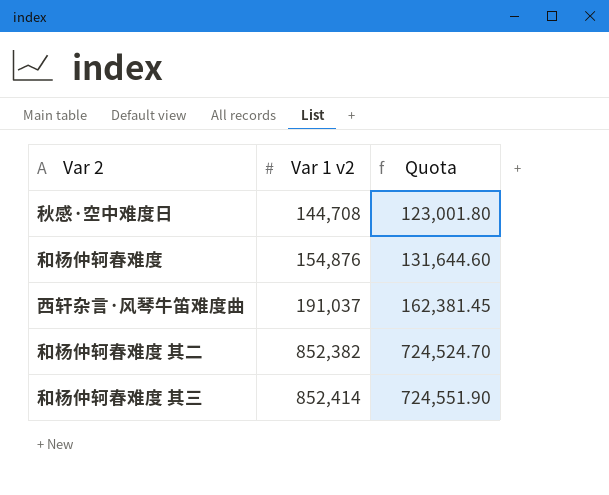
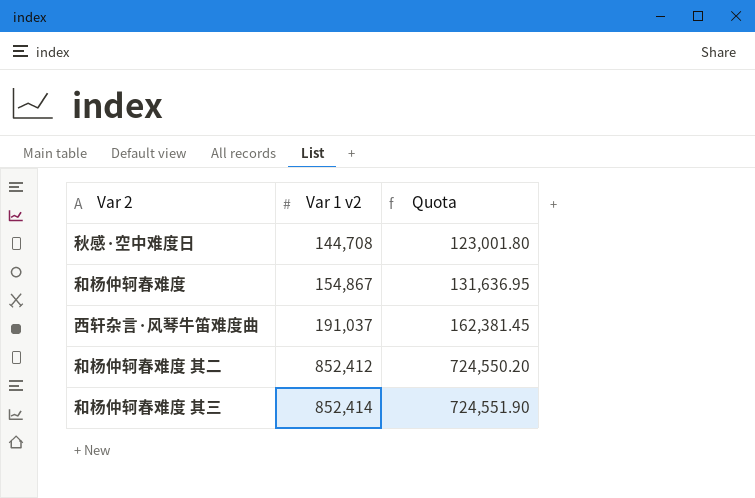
和杨仲轲春难度 | Var 1 v2: 154,876 -> 154,867
和杨仲轲春难度 | Quota: 131,644.60 -> 131,636.95
和杨仲轲春难度 其二 | Var 1 v2: 852,382 -> 852,412
和杨仲轲春难度 其二 | Quota: 724,524.70 -> 724,550.20

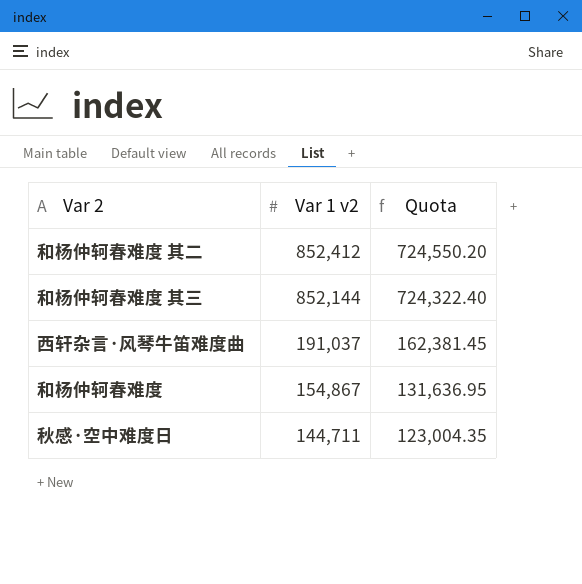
row order: Var 1 v2 ascending -> Var 1 v2 descending
和杨仲轲春难度 其三 | Var 1 v2: 852,414 -> 852,144
和杨仲轲春难度 其三 | Quota: 724,551.90 -> 724,322.40
秋感·空中难度日 | Var 1 v2: 144,708 -> 144,711
秋感·空中难度日 | Quota: 123,001.80 -> 123,004.35

